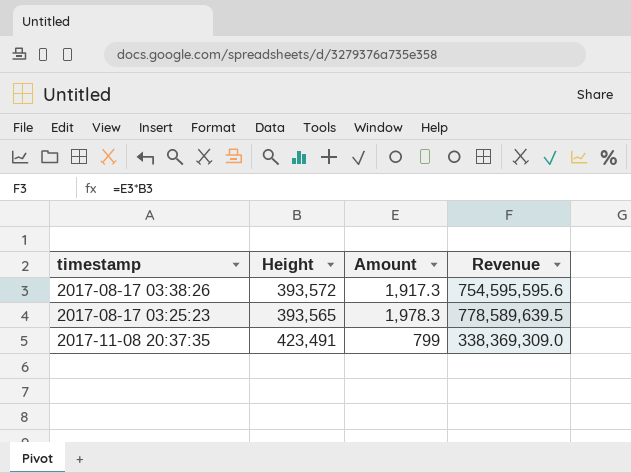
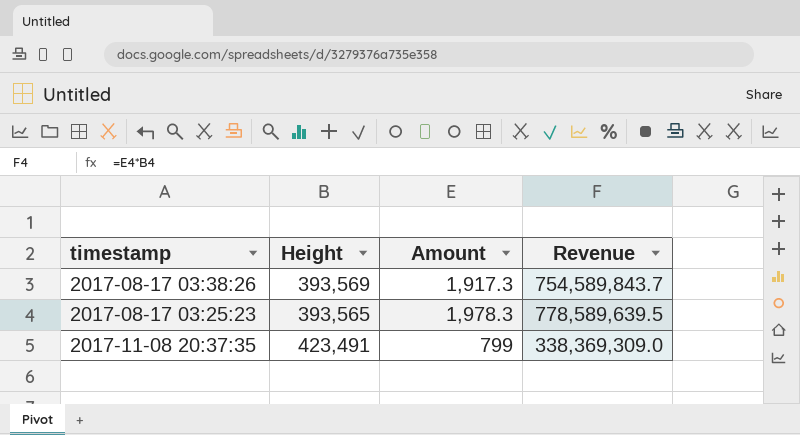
2017-08-17 03:38:26 | Height: 393,572 -> 393,569
2017-08-17 03:38:26 | Revenue: 754,595,595.6 -> 754,589,843.7

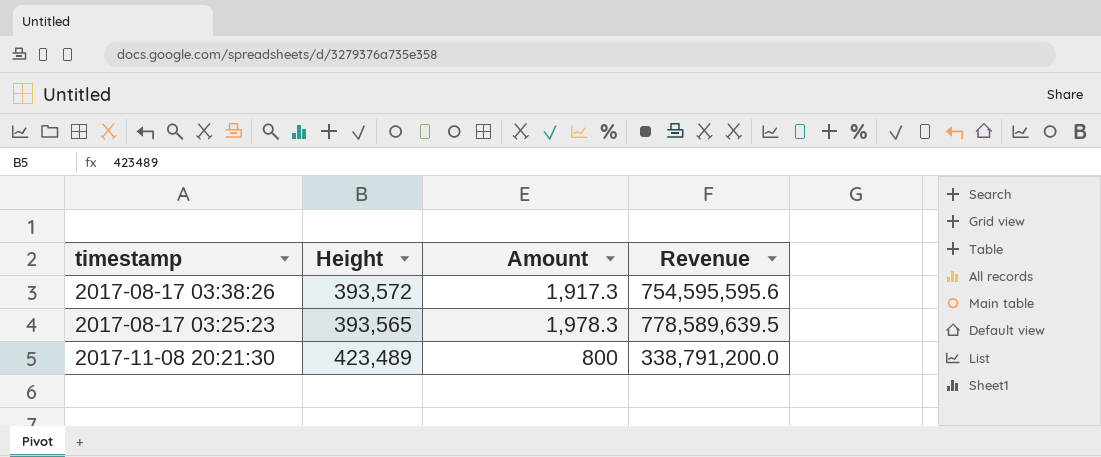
row 2017-11-08 20:37:35: 423,491 | 799 | 338,369,309.0 -> none
2017-08-17 03:38:26 | Height: 393,569 -> 393,572
2017-08-17 03:38:26 | Revenue: 754,589,843.7 -> 754,595,595.6
row 2017-11-08 20:21:30: none -> 423,489 | 800 | 338,791,200.0

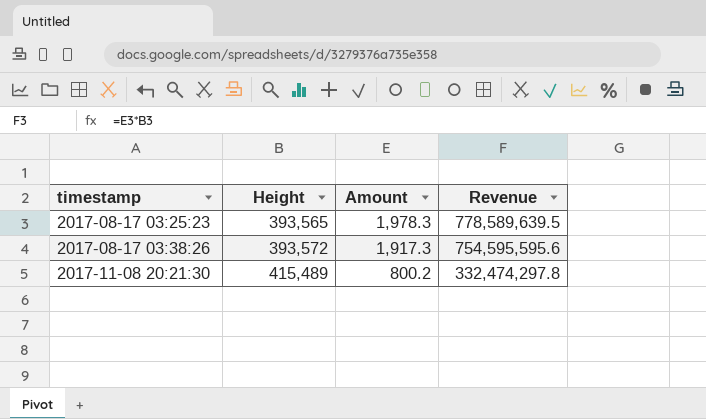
row order: none -> timestamp ascending
2017-11-08 20:21:30 | Height: 423,489 -> 415,489
2017-11-08 20:21:30 | Amount: 800 -> 800.2
2017-11-08 20:21:30 | Revenue: 338,791,200.0 -> 332,474,297.8

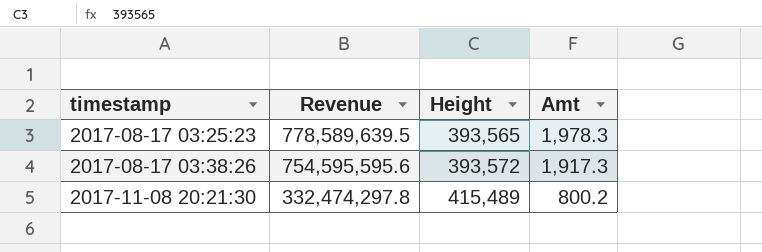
column Revenue | position: 4 -> 2
column name: Amount -> Amt

